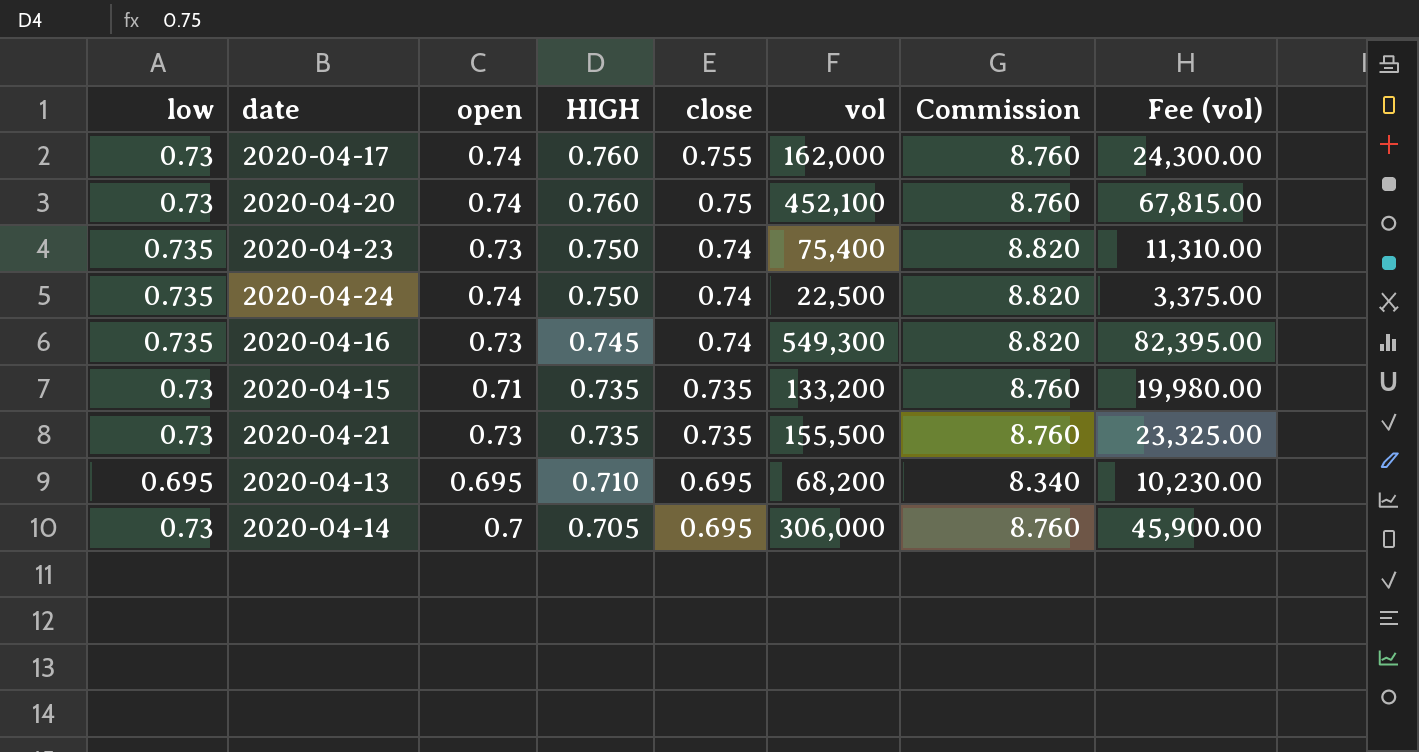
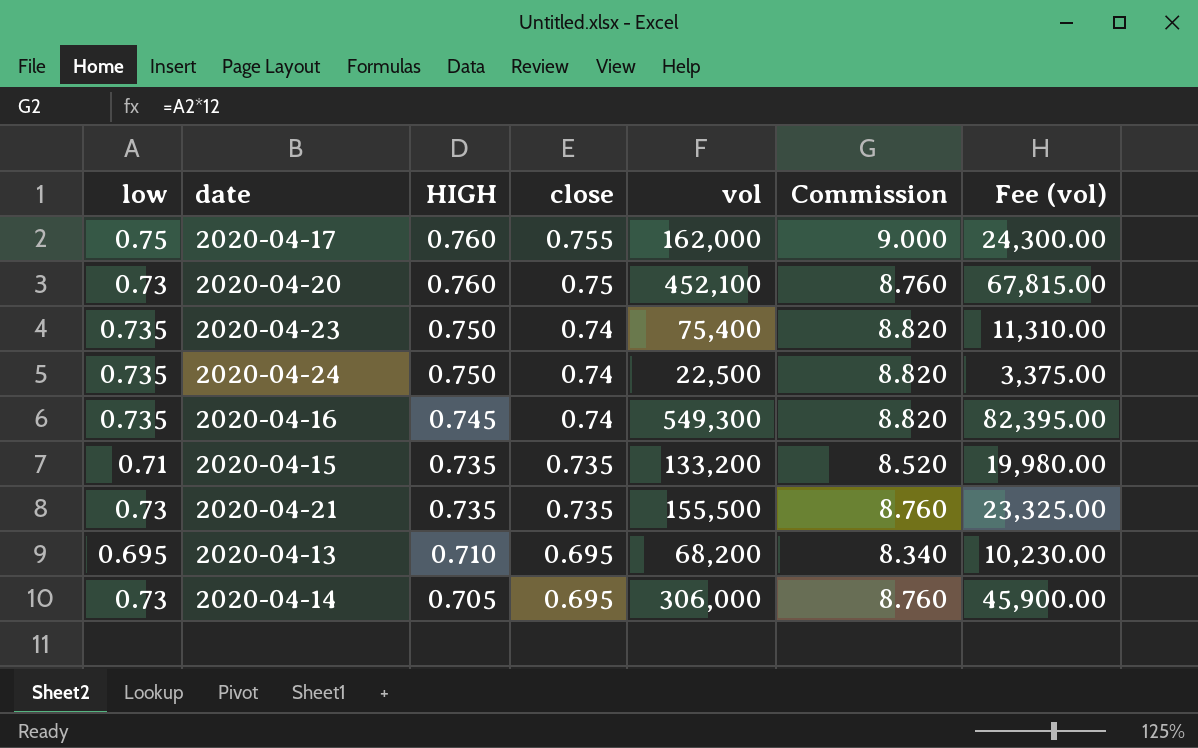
column open | position: 3 -> none
2020-04-17 | low: 0.73 -> 0.75
2020-04-17 | Commission: 8.760 -> 9.000
2020-04-15 | low: 0.73 -> 0.71
2020-04-15 | Commission: 8.760 -> 8.520

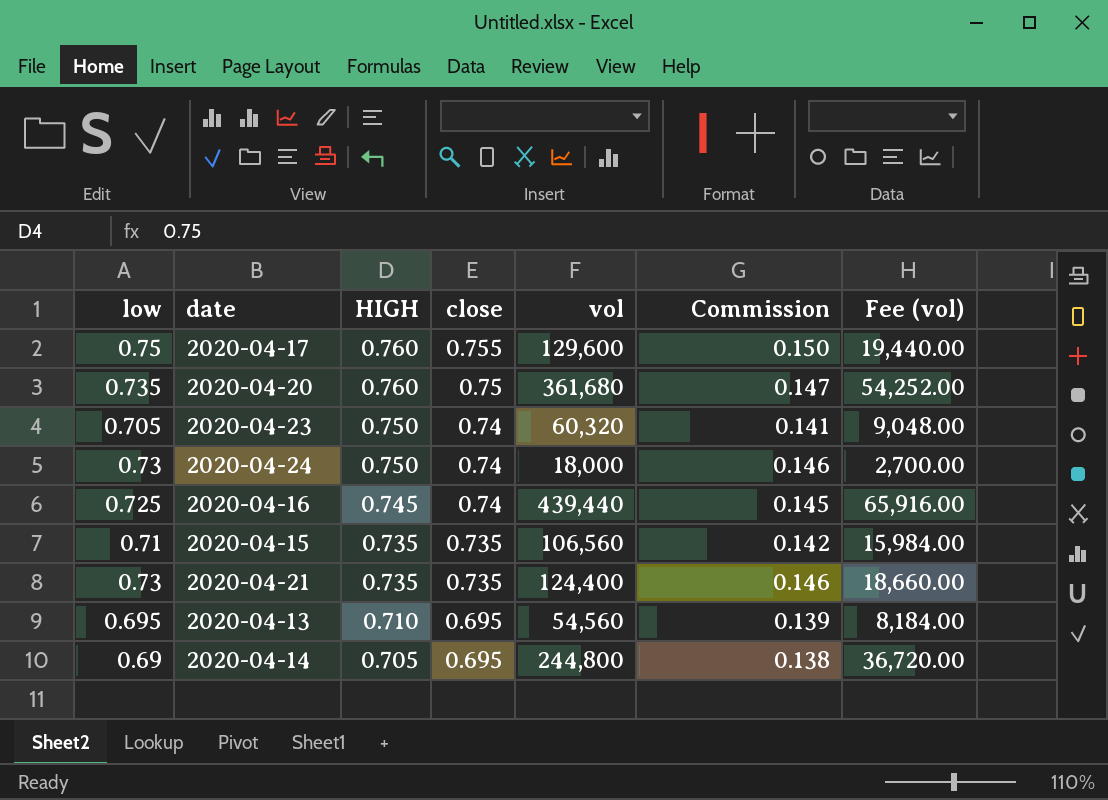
column Commission | formula: [low] * 12 -> [low] * 0.2
2020-04-17 | vol: 162,000 -> 129,600
2020-04-17 | Fee (vol): 24,300.00 -> 19,440.00
2020-04-20 | low: 0.73 -> 0.735
2020-04-20 | vol: 452,100 -> 361,680
2020-04-20 | Fee (vol): 67,815.00 -> 54,252.00
2020-04-23 | low: 0.735 -> 0.705
2020-04-23 | vol: 75,400 -> 60,320
2020-04-23 | Fee (vol): 11,310.00 -> 9,048.00
2020-04-24 | low: 0.735 -> 0.73
2020-04-24 | vol: 22,500 -> 18,000
2020-04-24 | Fee (vol): 3,375.00 -> 2,700.00
2020-04-16 | low: 0.735 -> 0.725
2020-04-16 | vol: 549,300 -> 439,440
2020-04-16 | Fee (vol): 82,395.00 -> 65,916.00
2020-04-15 | vol: 133,200 -> 106,560
2020-04-15 | Fee (vol): 19,980.00 -> 15,984.00
2020-04-21 | vol: 155,500 -> 124,400
2020-04-21 | Fee (vol): 23,325.00 -> 18,660.00
2020-04-13 | vol: 68,200 -> 54,560
2020-04-13 | Fee (vol): 10,230.00 -> 8,184.00
2020-04-14 | low: 0.73 -> 0.69
2020-04-14 | vol: 306,000 -> 244,800
2020-04-14 | Fee (vol): 45,900.00 -> 36,720.00

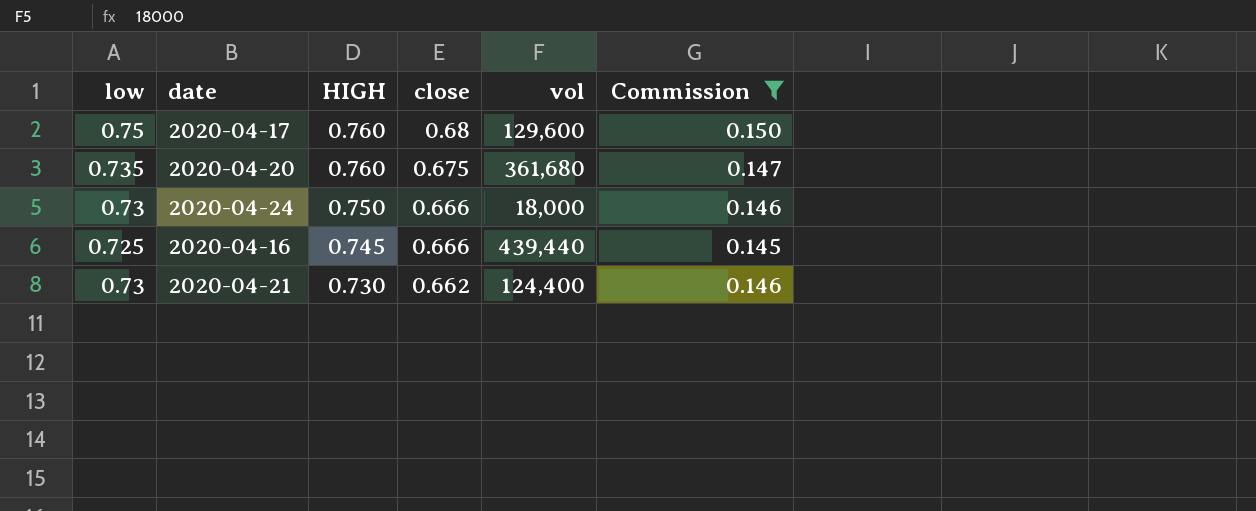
filter: none -> Commission >= 0.145
column Fee (vol) | formula: [vol] * 0.15 -> none
2020-04-17 | close: 0.755 -> 0.68
2020-04-20 | close: 0.75 -> 0.675
2020-04-24 | close: 0.74 -> 0.666
2020-04-16 | close: 0.74 -> 0.666
2020-04-21 | HIGH: 0.735 -> 0.730
2020-04-21 | close: 0.735 -> 0.662

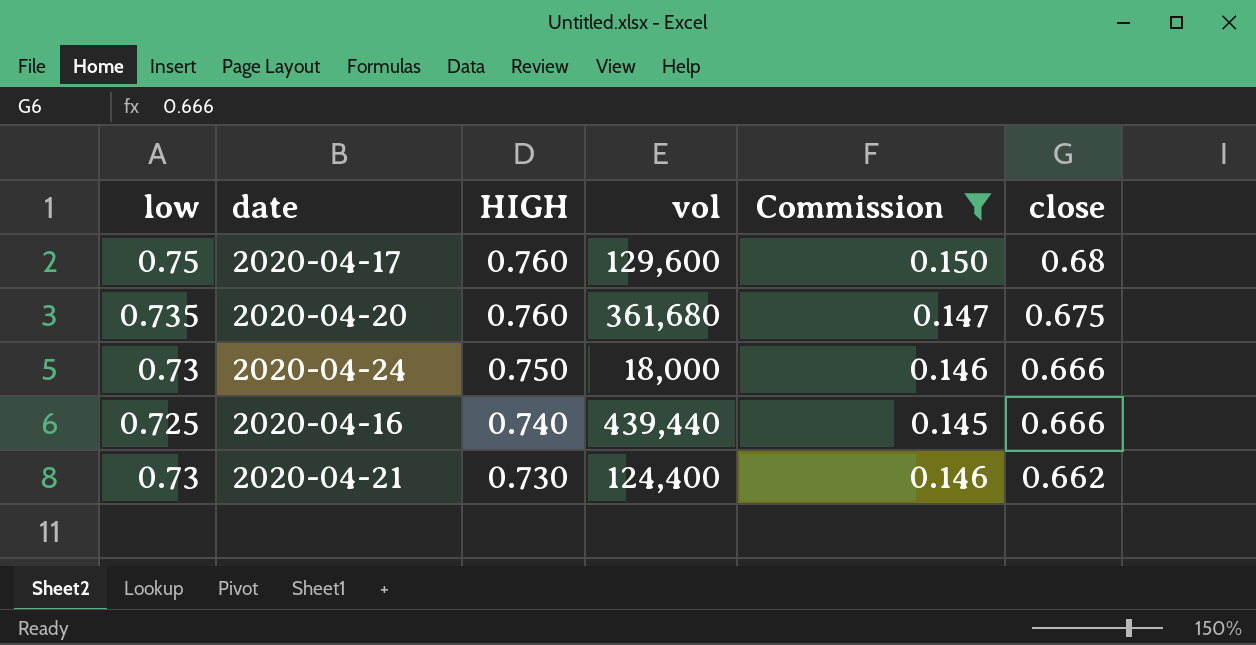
column close | position: 4 -> 6
2020-04-16 | HIGH: 0.745 -> 0.740

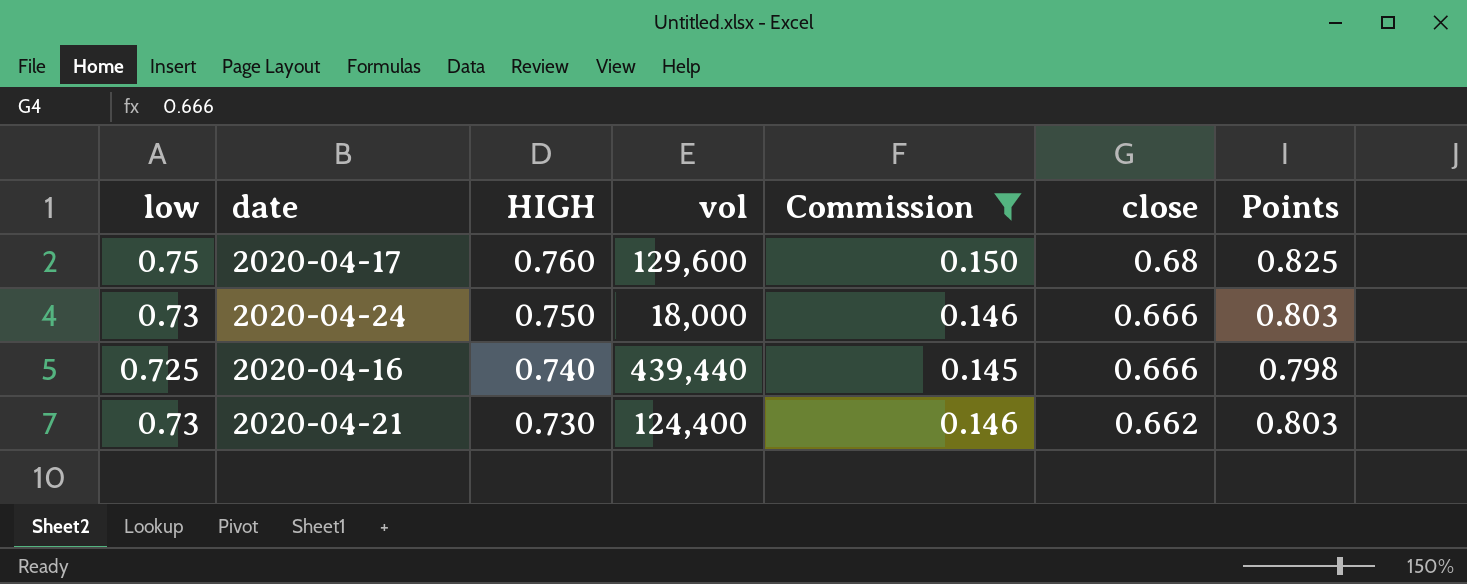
column Points | formula: none -> [low] * 1.1
row 2020-04-20: 0.735 | 0.760 | 361,680 | 0.147 | 0.675 -> none

